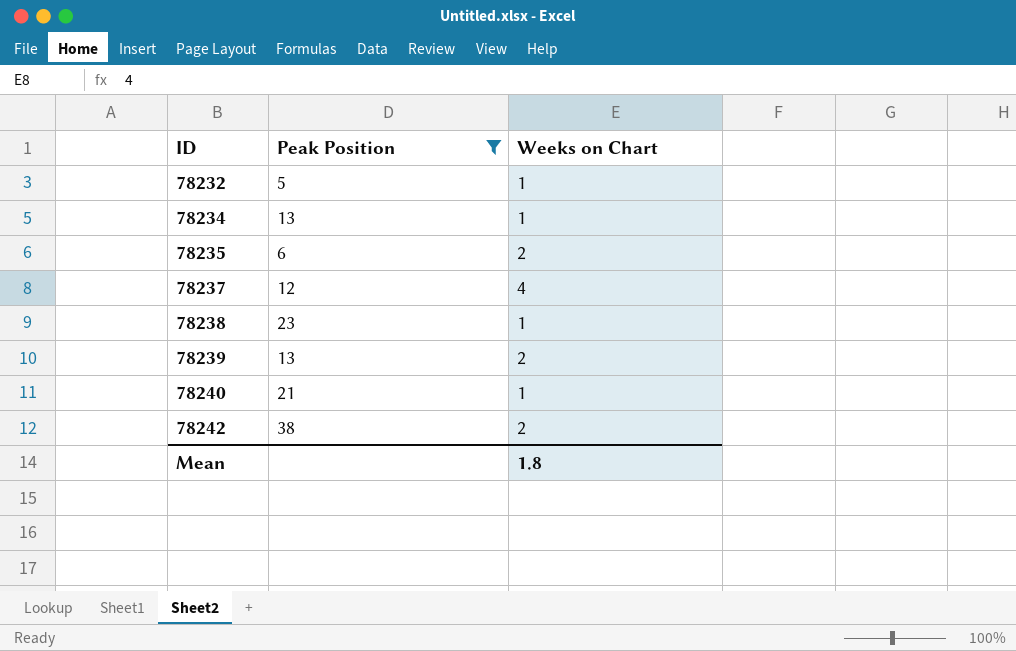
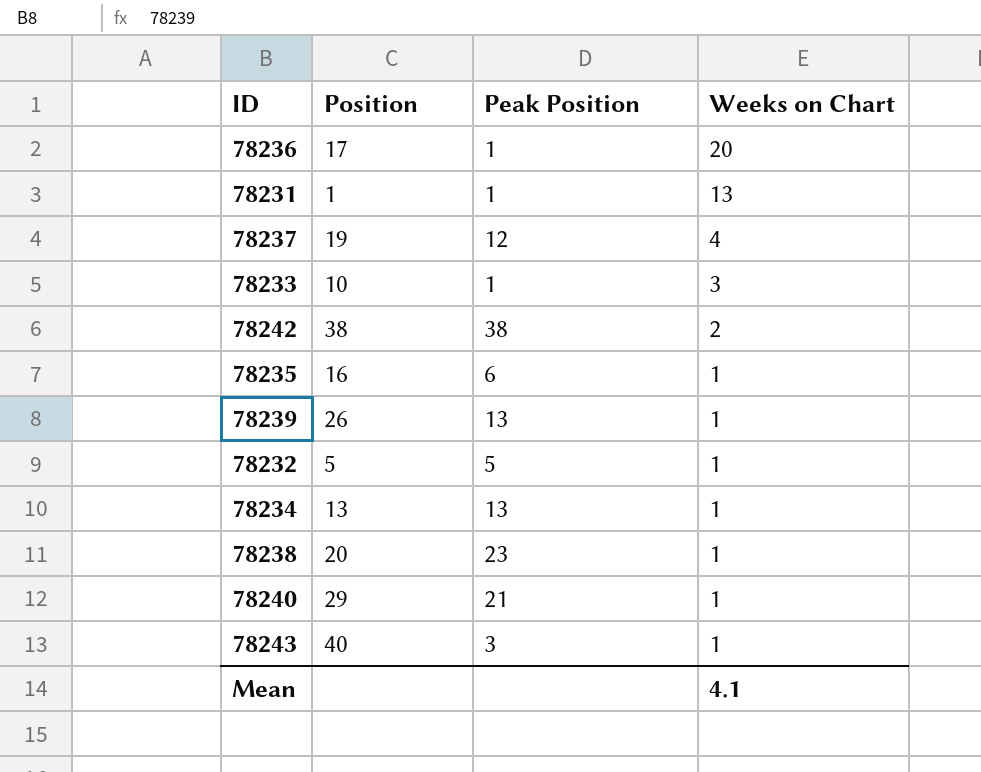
filter: Peak Position >= 5 -> none
row order: ID ascending -> Weeks on Chart descending
column Position | position: none -> 2
78235 | Weeks on Chart: 2 -> 1
78239 | Weeks on Chart: 2 -> 1
Mean | Weeks on Chart: 1.8 -> 4.1

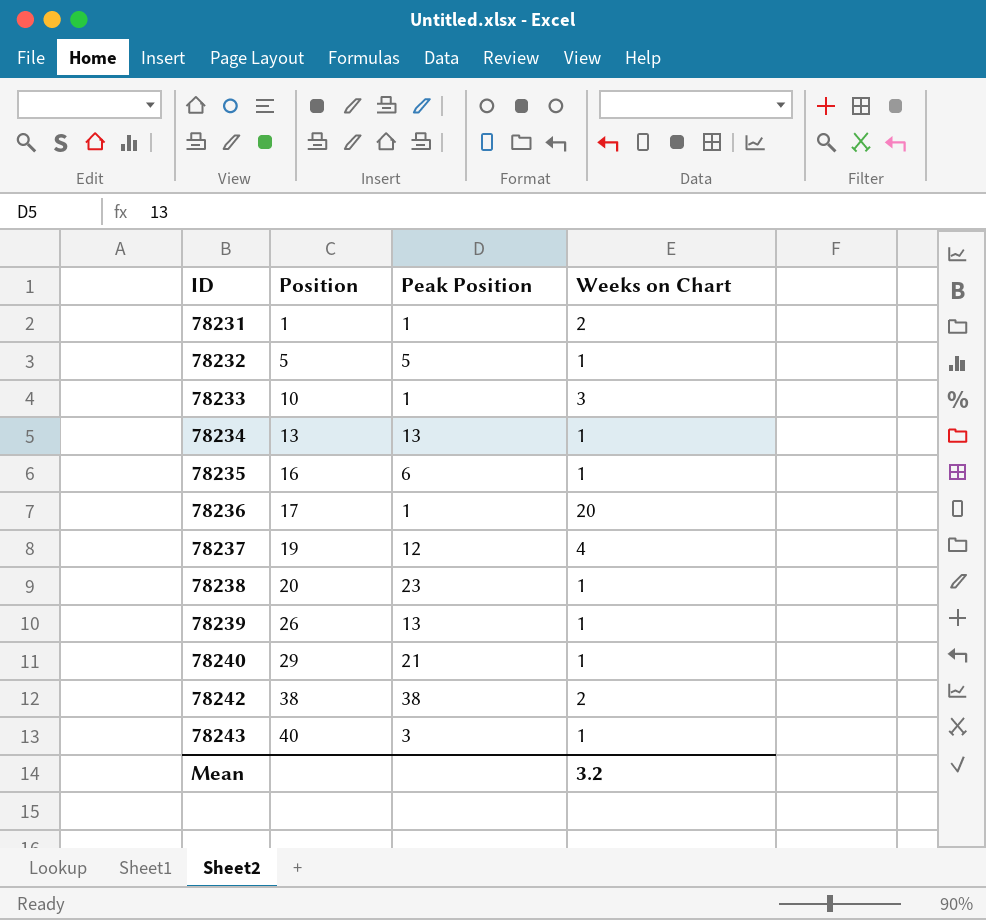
row order: Weeks on Chart descending -> ID ascending
78231 | Weeks on Chart: 13 -> 2
Mean | Weeks on Chart: 4.1 -> 3.2

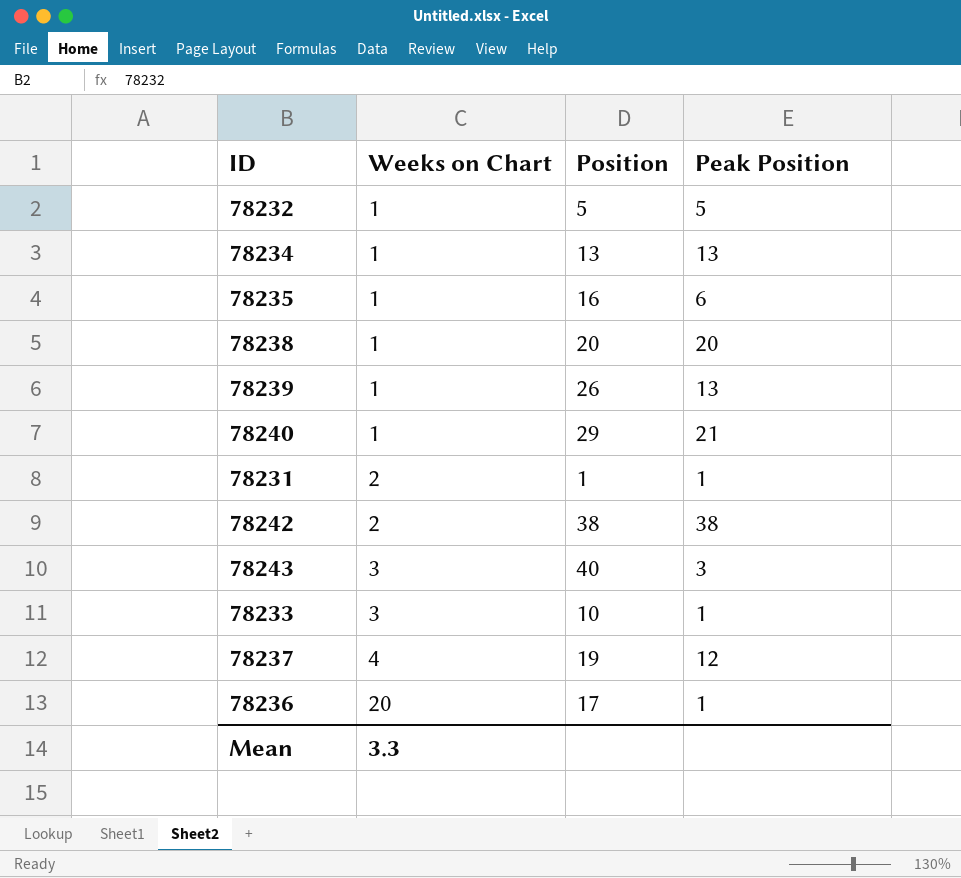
row order: ID ascending -> Weeks on Chart ascending
column Weeks on Chart | position: 4 -> 2
78238 | Peak Position: 23 -> 20
78243 | Weeks on Chart: 1 -> 3
Mean | Weeks on Chart: 3.2 -> 3.3

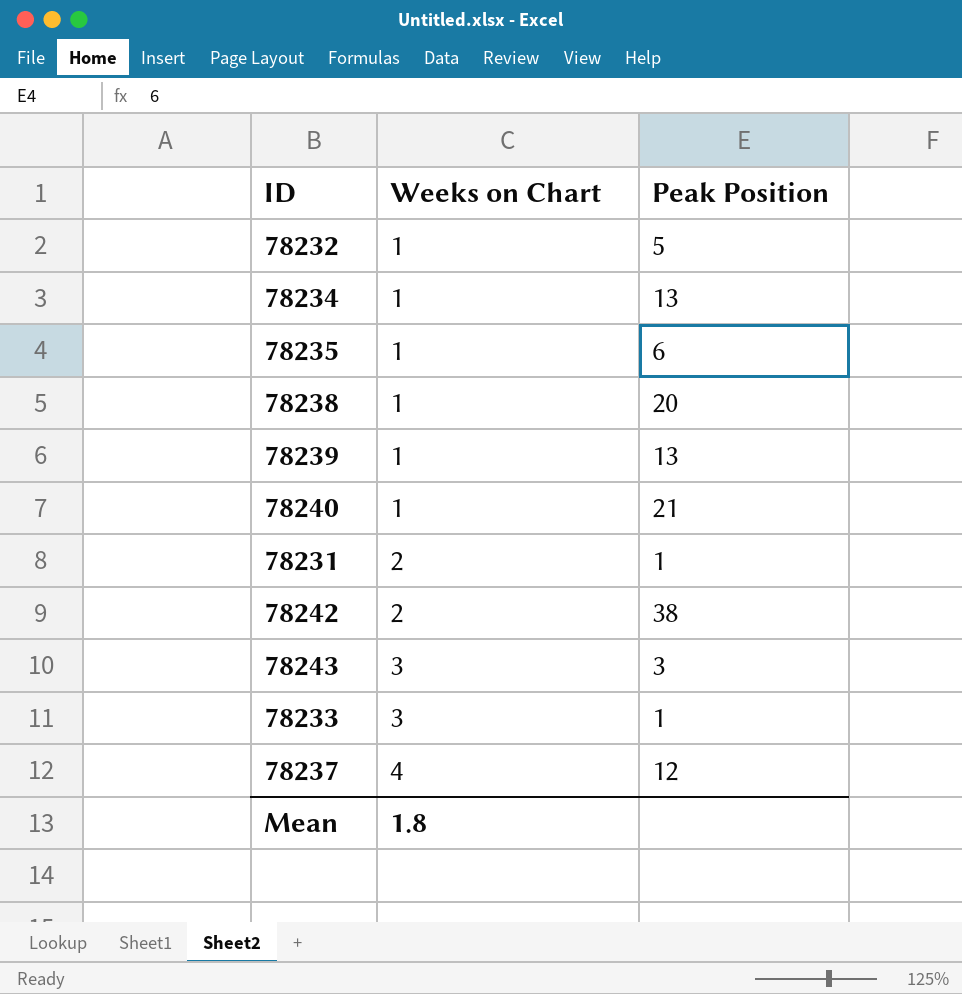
column Position | position: 3 -> none
row 78236: 20 | 17 | 1 -> none
Mean | Weeks on Chart: 3.3 -> 1.8

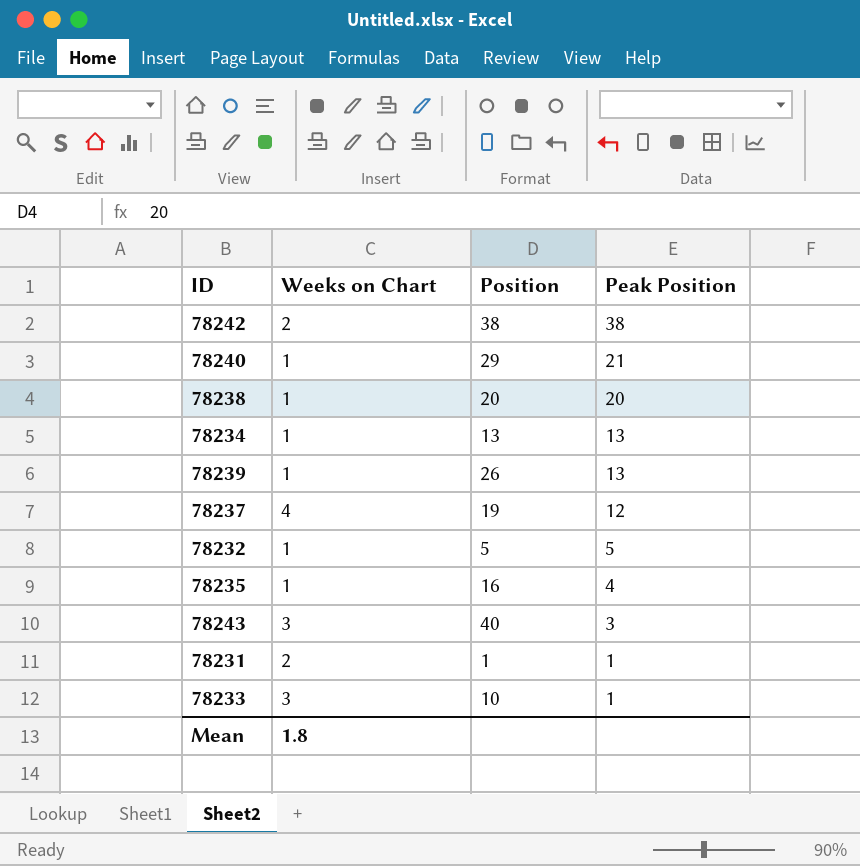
row order: Weeks on Chart ascending -> Peak Position descending
column Position | position: none -> 3
78235 | Peak Position: 6 -> 4

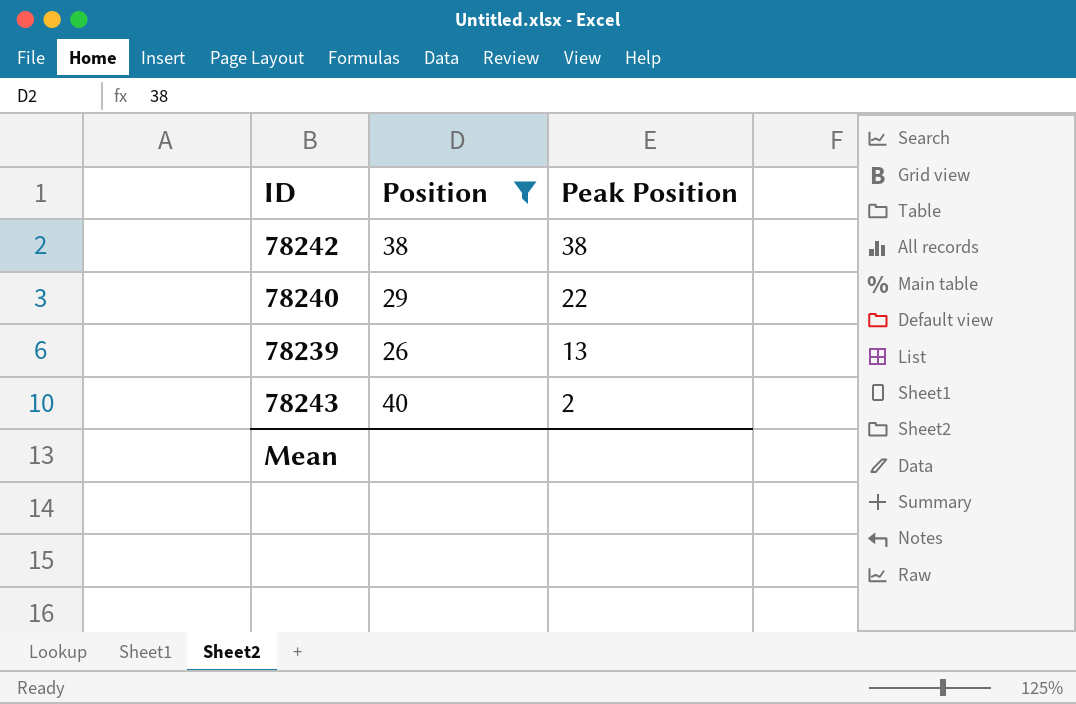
filter: none -> Position >= 26
column Weeks on Chart | position: 2 -> none
78240 | Peak Position: 21 -> 22
78243 | Peak Position: 3 -> 2

